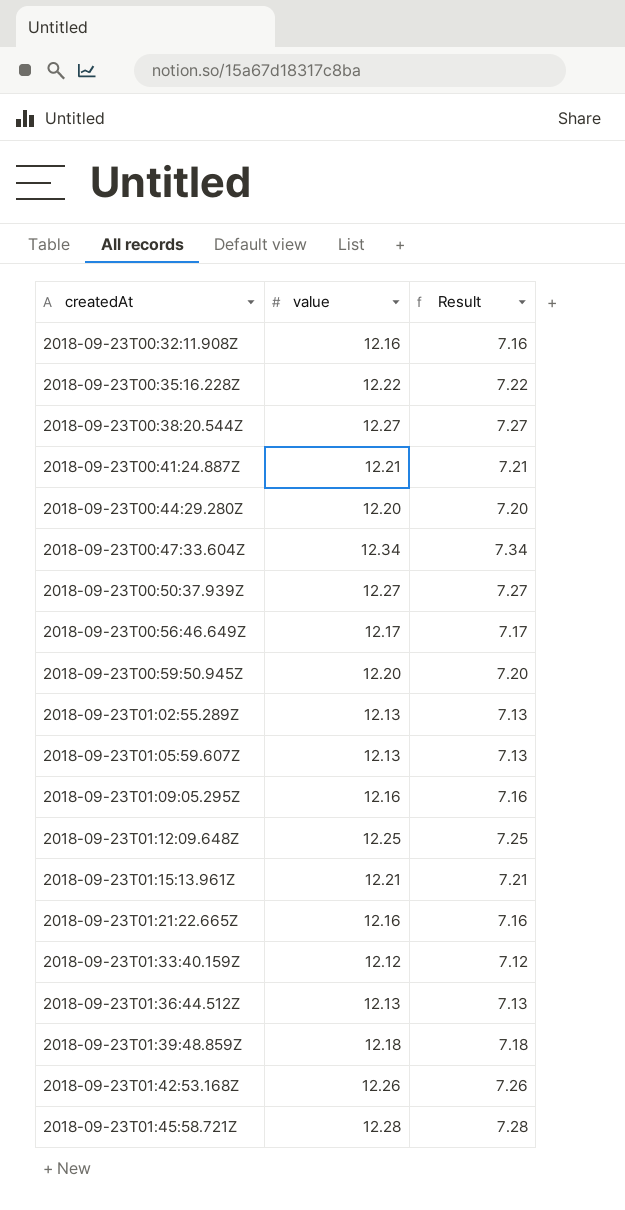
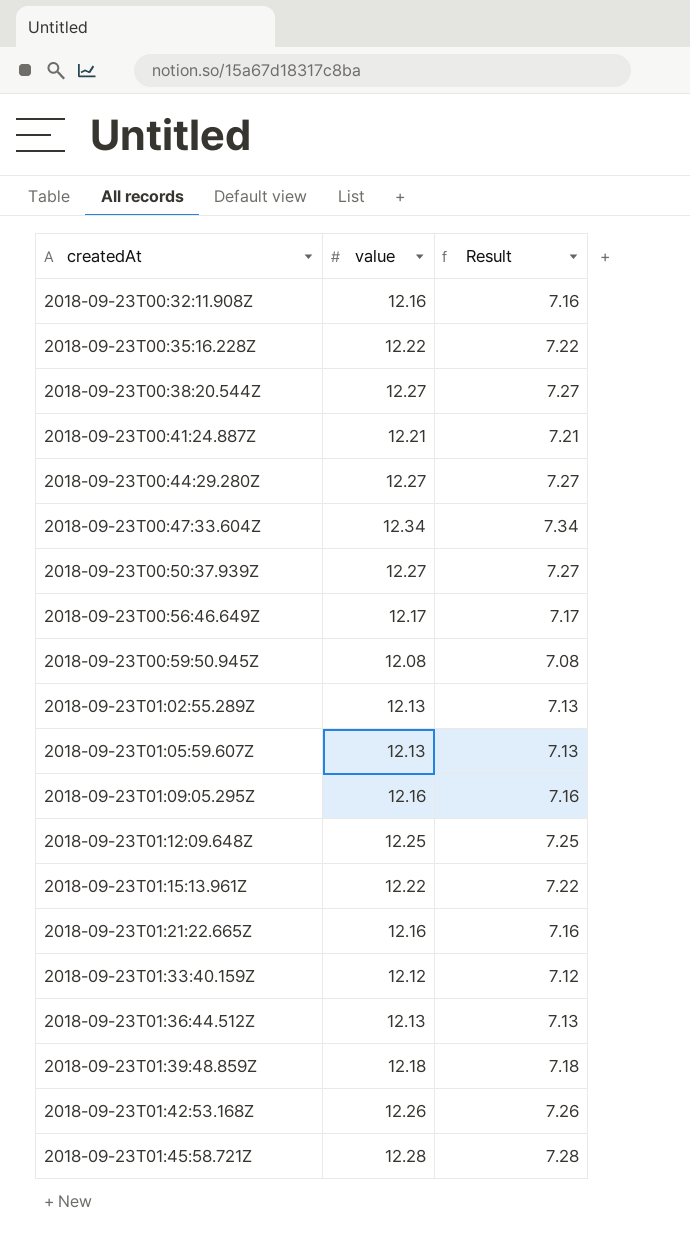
2018-09-23T00:44:29.280Z | value: 12.20 -> 12.27
2018-09-23T00:44:29.280Z | Result: 7.20 -> 7.27
2018-09-23T00:59:50.945Z | value: 12.20 -> 12.08
2018-09-23T00:59:50.945Z | Result: 7.20 -> 7.08
2018-09-23T01:15:13.961Z | value: 12.21 -> 12.22
2018-09-23T01:15:13.961Z | Result: 7.21 -> 7.22

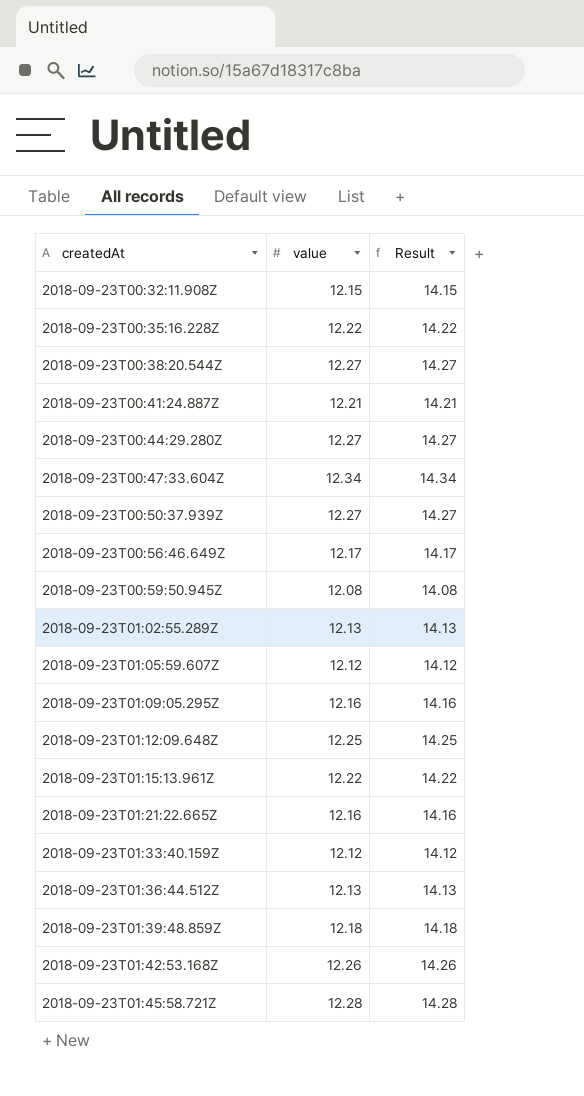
column Result | formula: [value] - 5 -> [value] + 2
2018-09-23T00:32:11.908Z | value: 12.16 -> 12.15
2018-09-23T01:05:59.607Z | value: 12.13 -> 12.12

